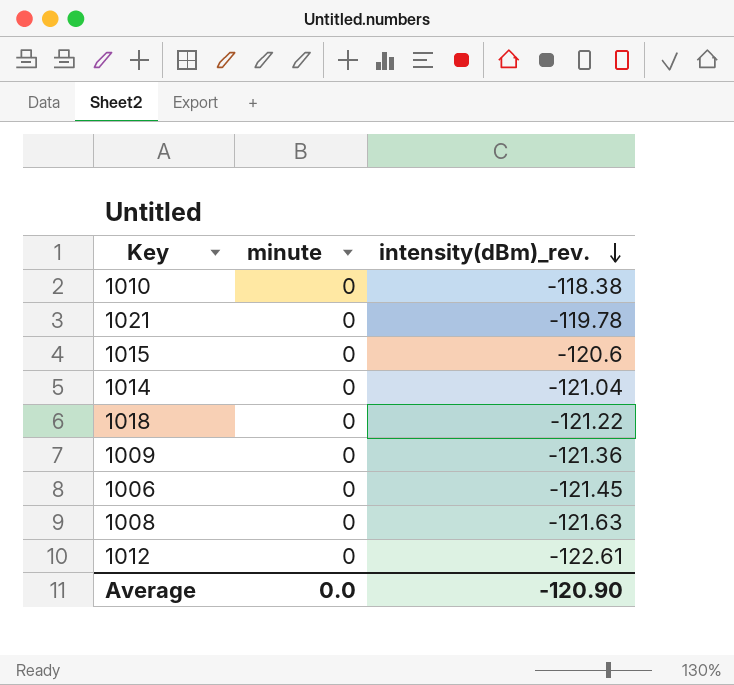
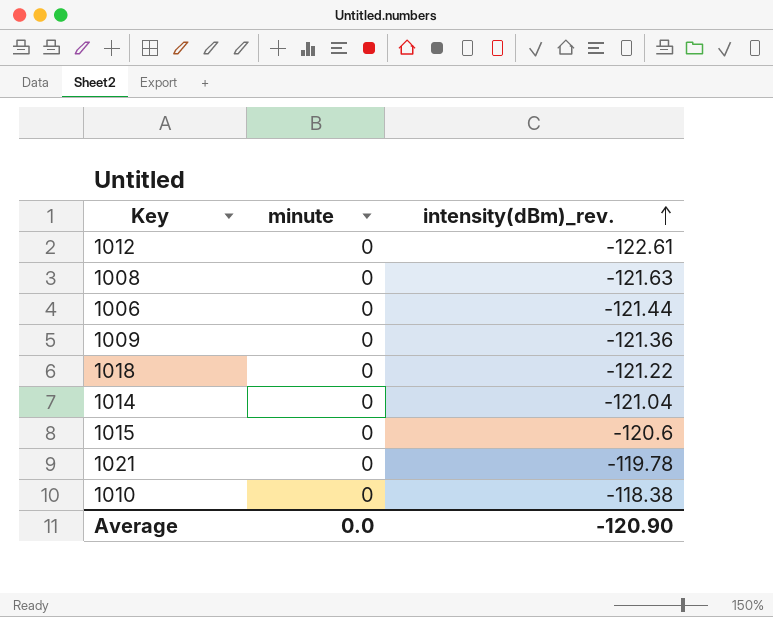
row order: intensity(dBm)_rev. descending -> intensity(dBm)_rev. ascending
1006 | intensity(dBm)_rev.: -121.45 -> -121.44

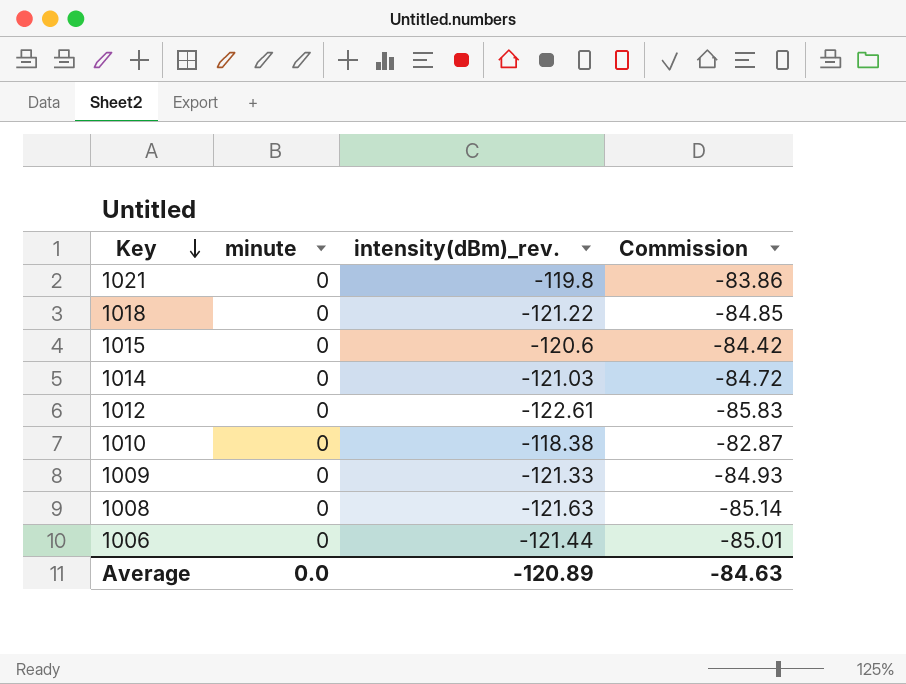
row order: intensity(dBm)_rev. ascending -> Key descending
column Commission | formula: none -> [intensity(dBm)_rev.] * 0.7
1021 | intensity(dBm)_rev.: -119.78 -> -119.8
1014 | intensity(dBm)_rev.: -121.04 -> -121.03
1009 | intensity(dBm)_rev.: -121.36 -> -121.33
Average | intensity(dBm)_rev.: -120.90 -> -120.89

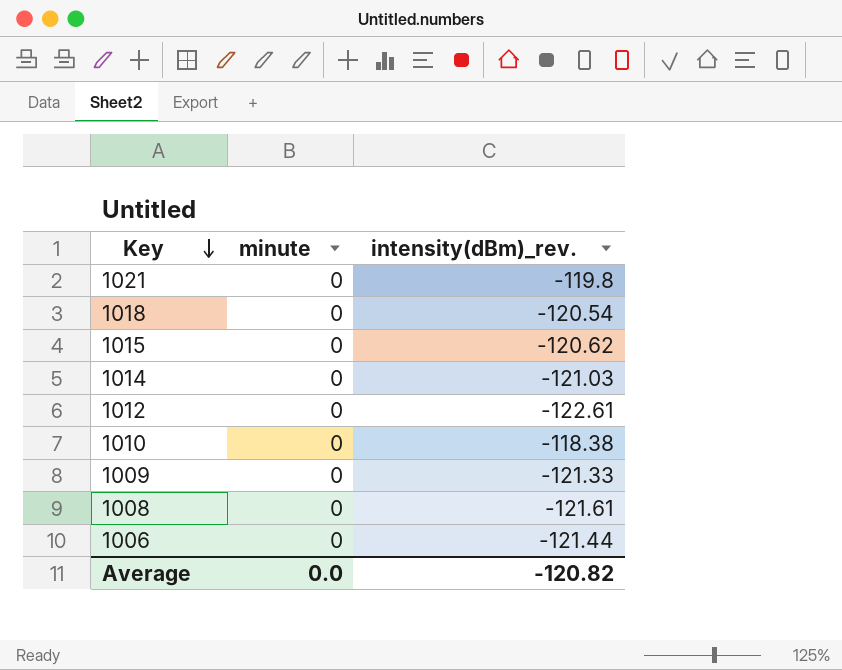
column Commission | formula: [intensity(dBm)_rev.] * 0.7 -> none
1018 | intensity(dBm)_rev.: -121.22 -> -120.54
1015 | intensity(dBm)_rev.: -120.6 -> -120.62
1008 | intensity(dBm)_rev.: -121.63 -> -121.61
Average | intensity(dBm)_rev.: -120.89 -> -120.82

